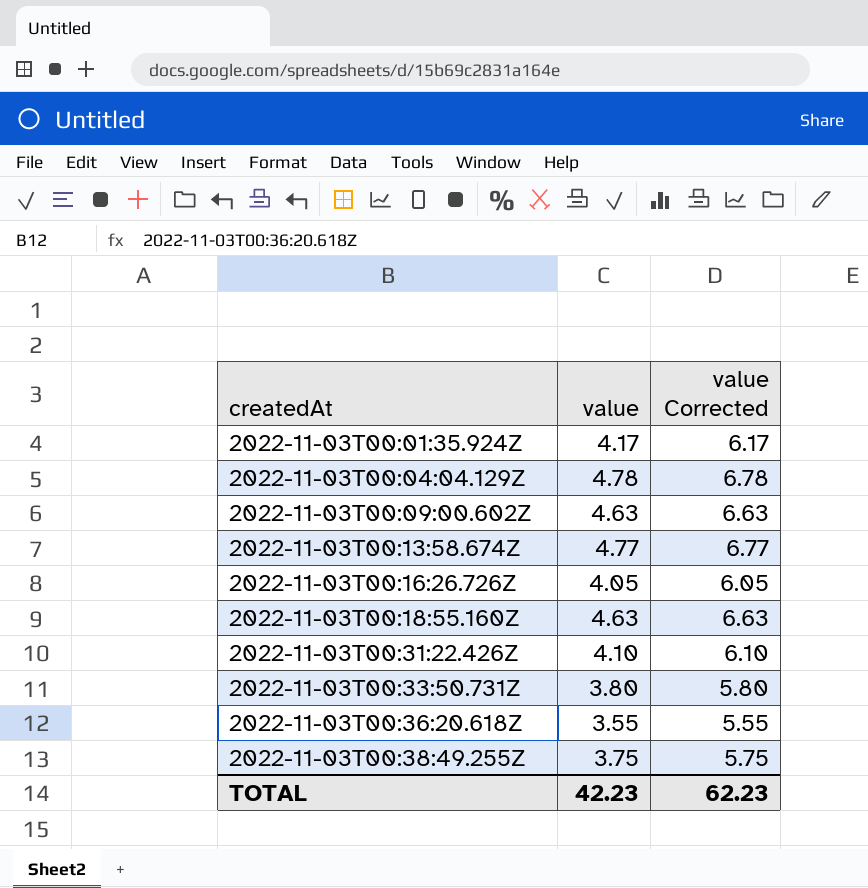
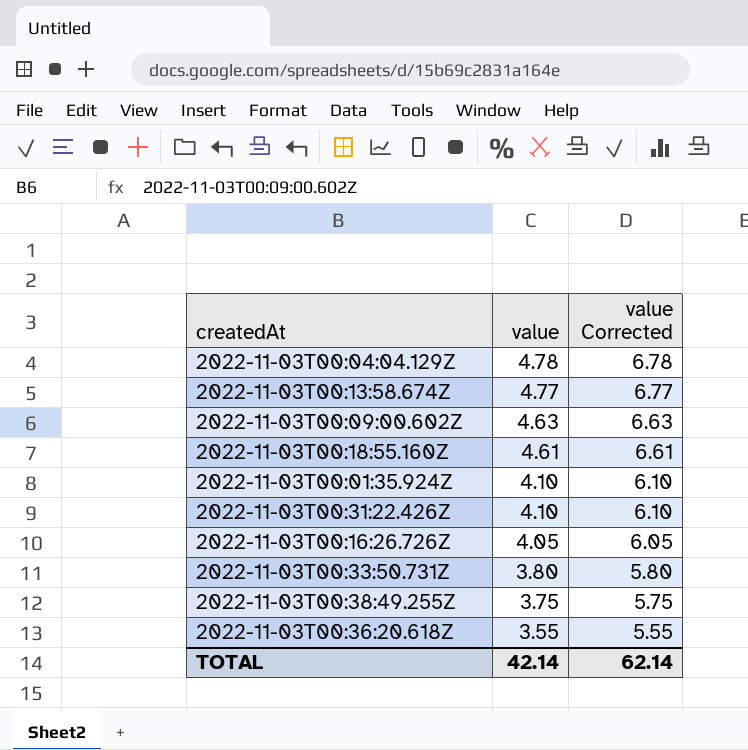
row order: createdAt ascending -> value descending
2022-11-03T00:18:55.160Z | value: 4.63 -> 4.61
2022-11-03T00:18:55.160Z | value Corrected: 6.63 -> 6.61
2022-11-03T00:01:35.924Z | value: 4.17 -> 4.10
2022-11-03T00:01:35.924Z | value Corrected: 6.17 -> 6.10
TOTAL | value: 42.23 -> 42.14
TOTAL | value Corrected: 62.23 -> 62.14

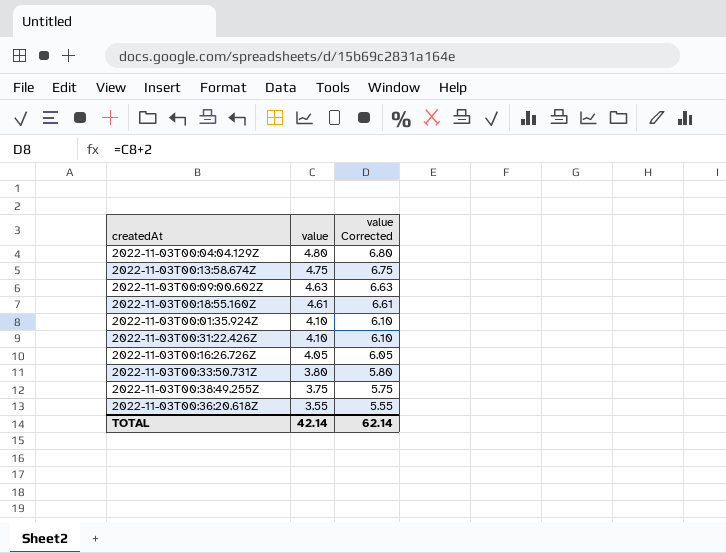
2022-11-03T00:04:04.129Z | value: 4.78 -> 4.80
2022-11-03T00:04:04.129Z | value Corrected: 6.78 -> 6.80
2022-11-03T00:13:58.674Z | value: 4.77 -> 4.75
2022-11-03T00:13:58.674Z | value Corrected: 6.77 -> 6.75

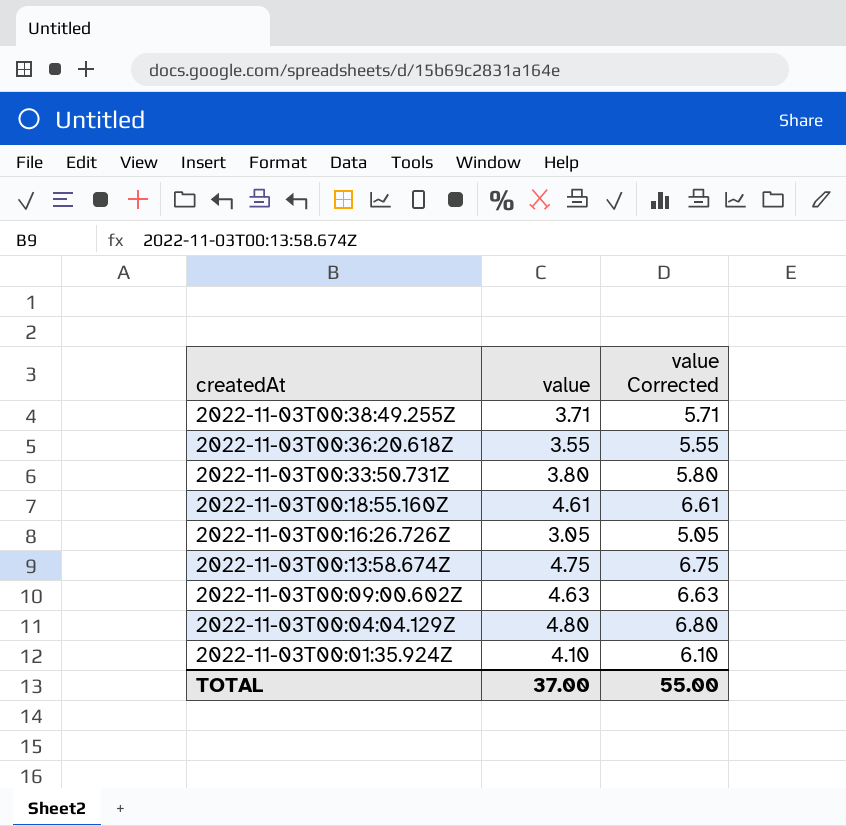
row order: value descending -> createdAt descending
row 2022-11-03T00:31:22.426Z: 4.10 | 6.10 -> none
2022-11-03T00:38:49.255Z | value: 3.75 -> 3.71
2022-11-03T00:38:49.255Z | value Corrected: 5.75 -> 5.71
2022-11-03T00:16:26.726Z | value: 4.05 -> 3.05
2022-11-03T00:16:26.726Z | value Corrected: 6.05 -> 5.05
TOTAL | value: 42.14 -> 37.00
TOTAL | value Corrected: 62.14 -> 55.00

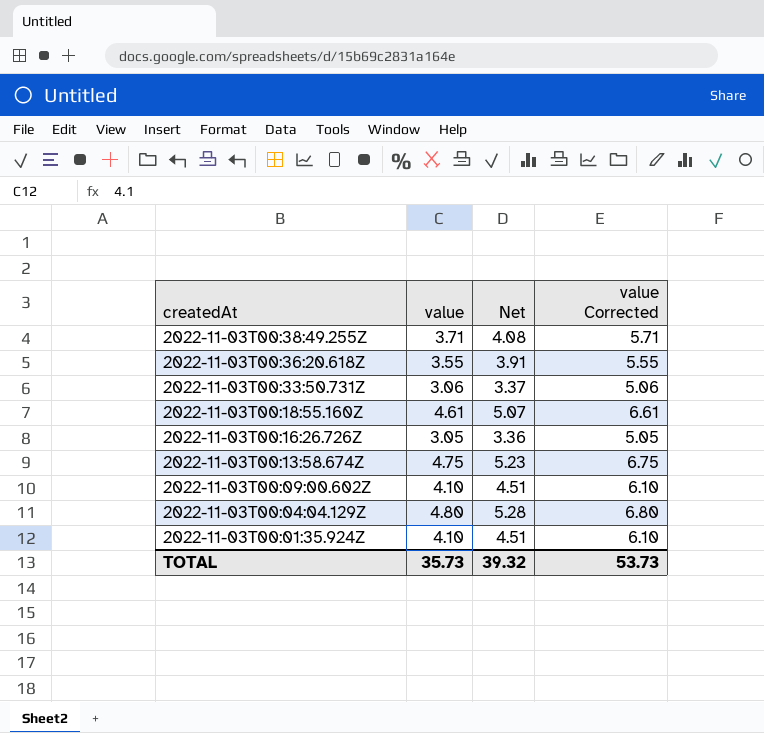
column Net | formula: none -> [value] * 1.1
2022-11-03T00:33:50.731Z | value: 3.80 -> 3.06
2022-11-03T00:33:50.731Z | value Corrected: 5.80 -> 5.06
2022-11-03T00:09:00.602Z | value: 4.63 -> 4.10
2022-11-03T00:09:00.602Z | value Corrected: 6.63 -> 6.10
TOTAL | value: 37.00 -> 35.73
TOTAL | value Corrected: 55.00 -> 53.73

